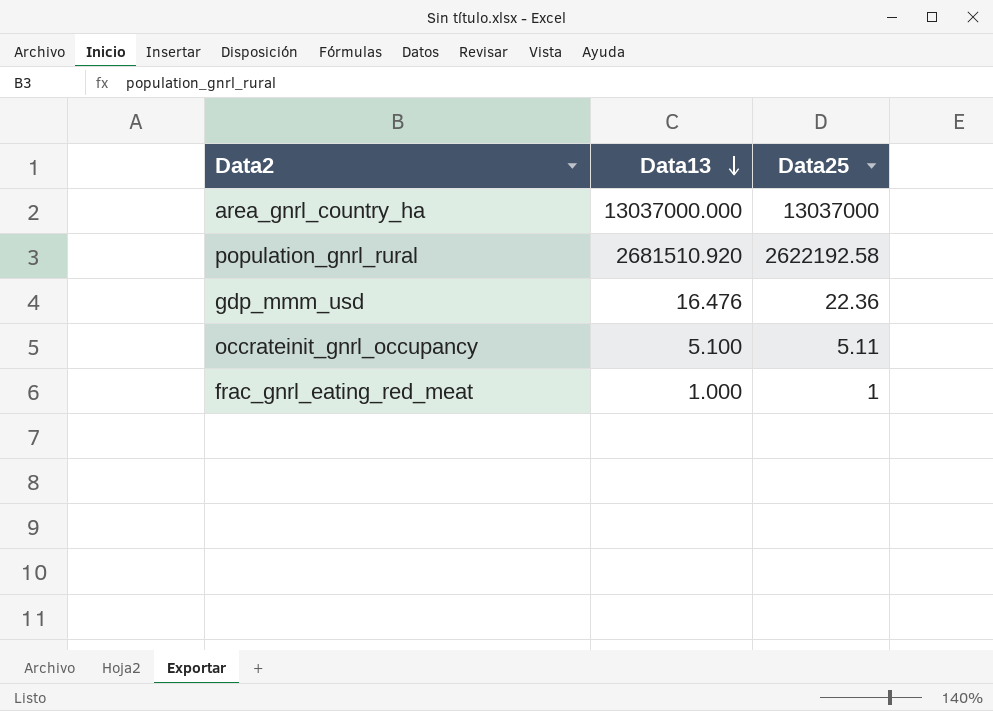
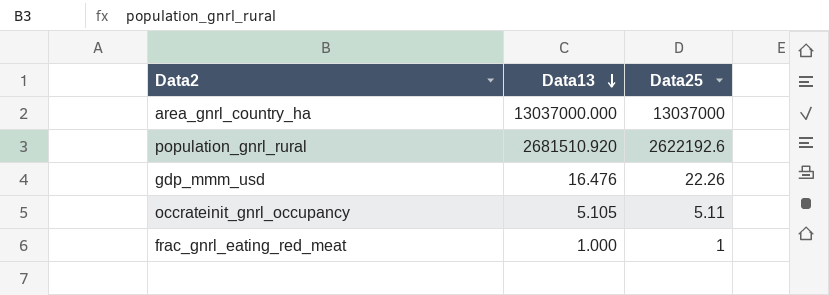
population_gnrl_rural | Data25: 2622192.58 -> 2622192.6
gdp_mmm_usd | Data25: 22.36 -> 22.26
occrateinit_gnrl_occupancy | Data13: 5.100 -> 5.105

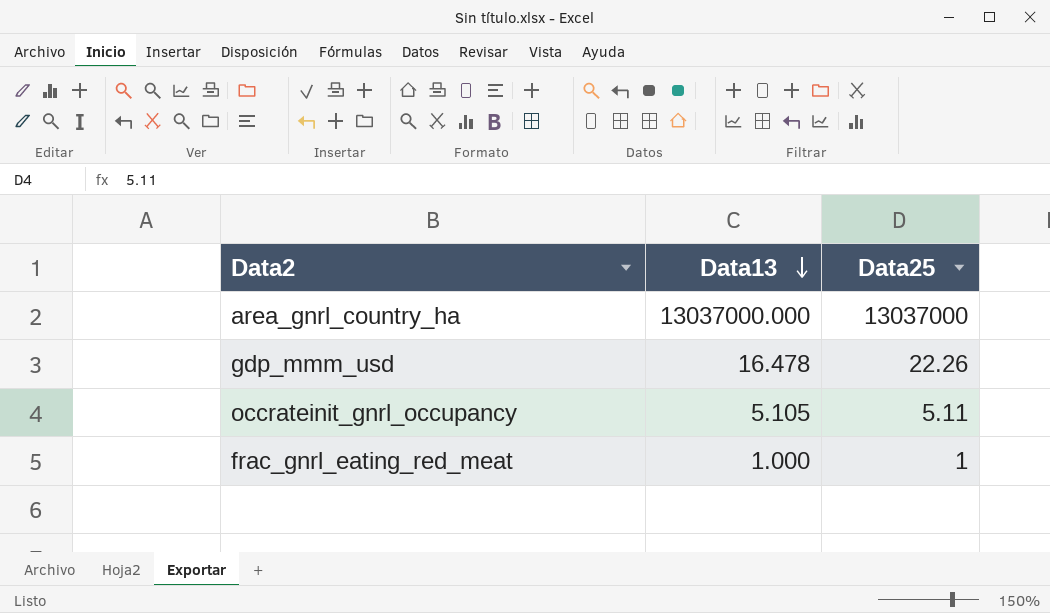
row population_gnrl_rural: 2681510.920 | 2622192.6 -> none
gdp_mmm_usd | Data13: 16.476 -> 16.478

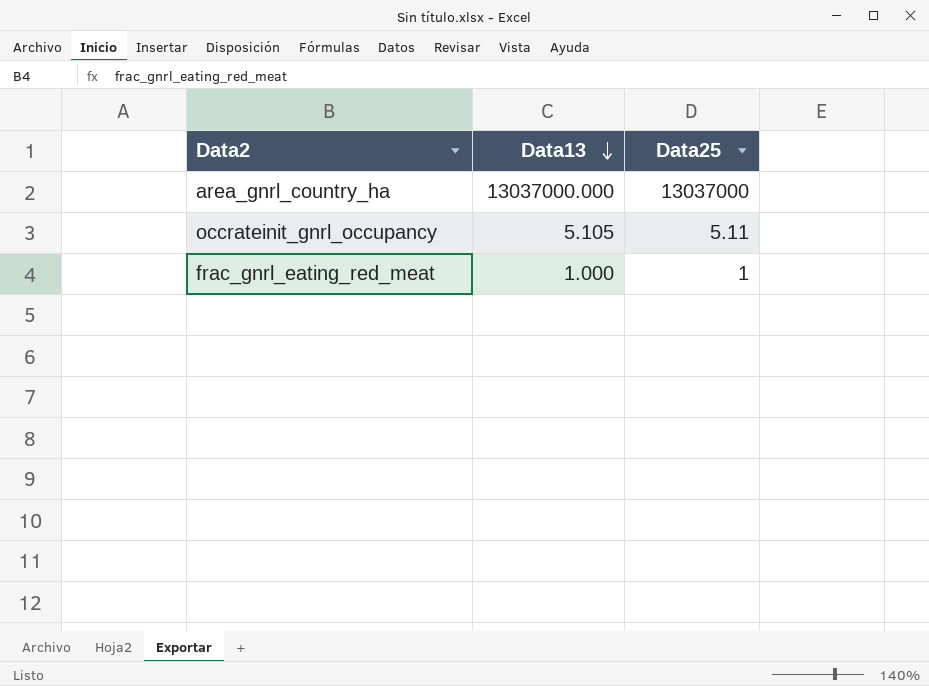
row gdp_mmm_usd: 16.478 | 22.26 -> none

